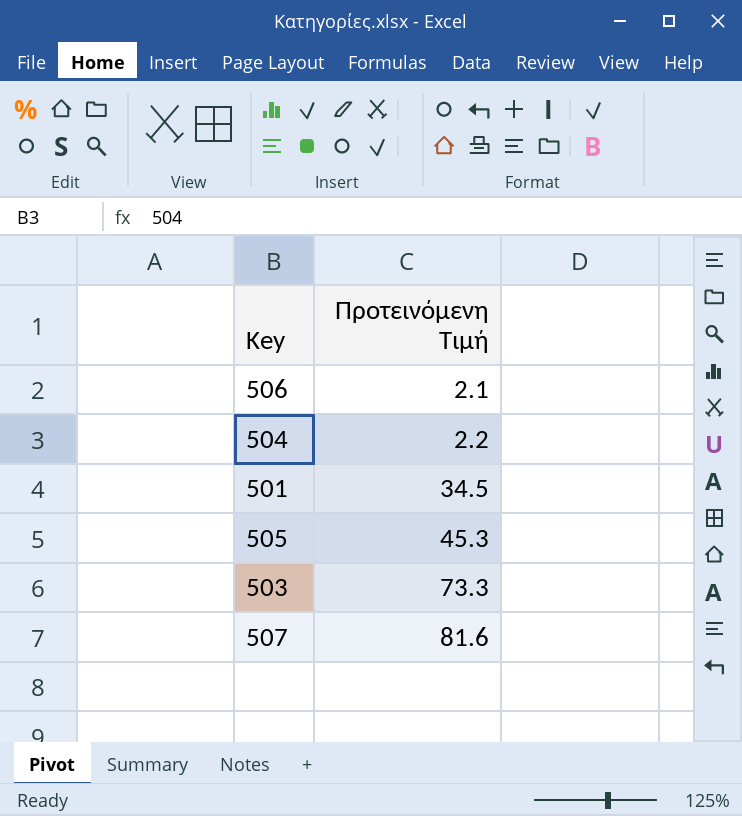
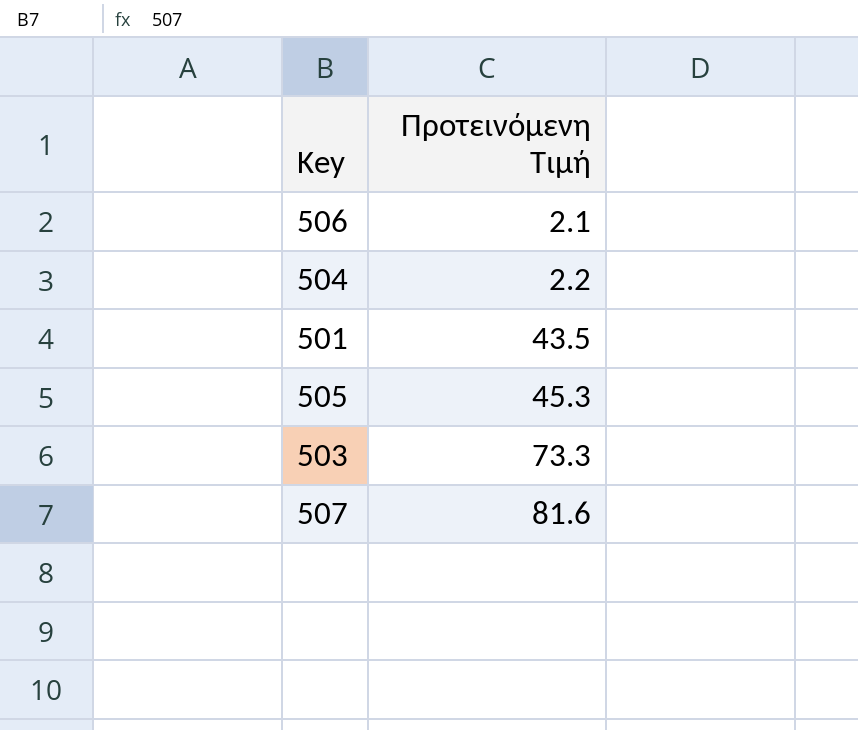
501 | Προτεινόμενη Τιμή: 34.5 -> 43.5

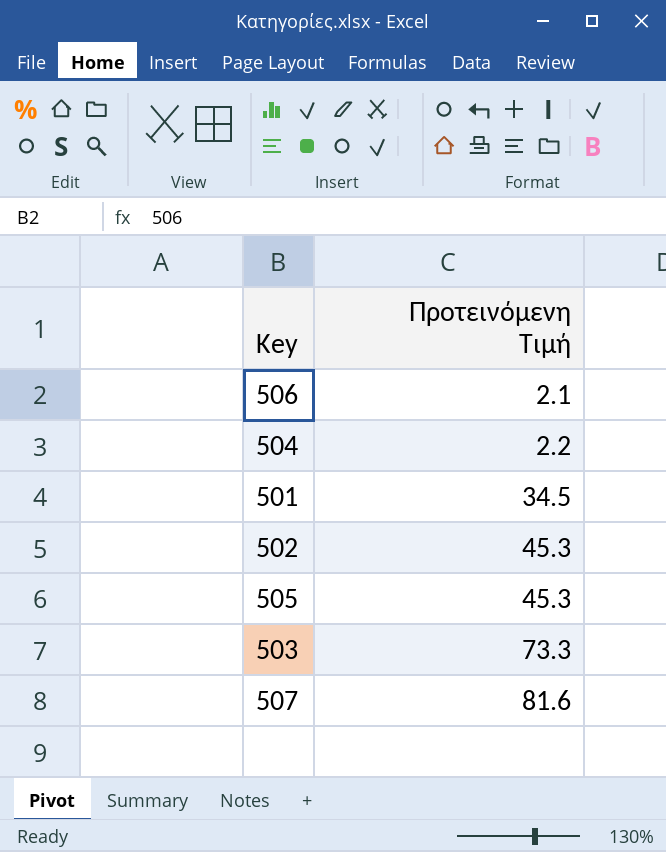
501 | Προτεινόμενη Τιμή: 43.5 -> 34.5
row 502: none -> 45.3

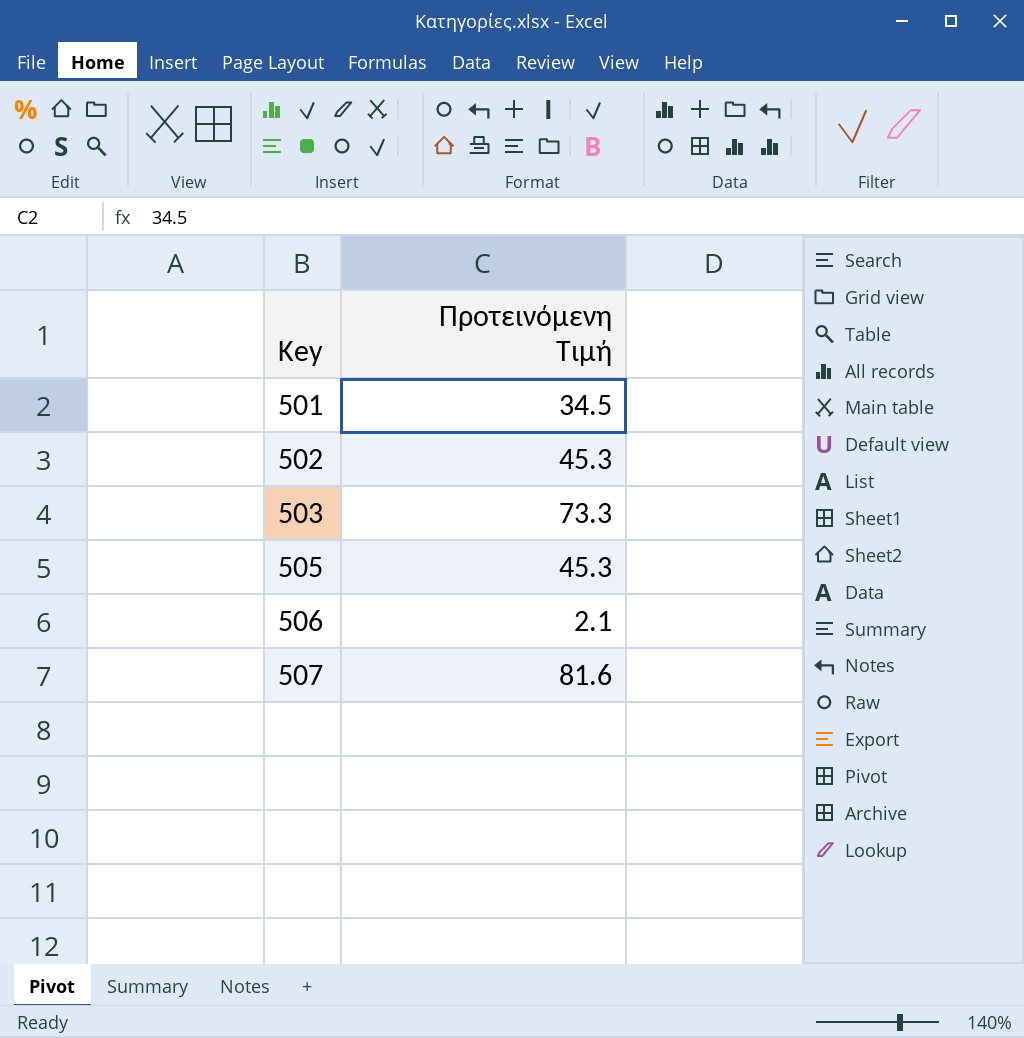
row order: Προτεινόμενη Τιμή ascending -> Key ascending
row 504: 2.2 -> none

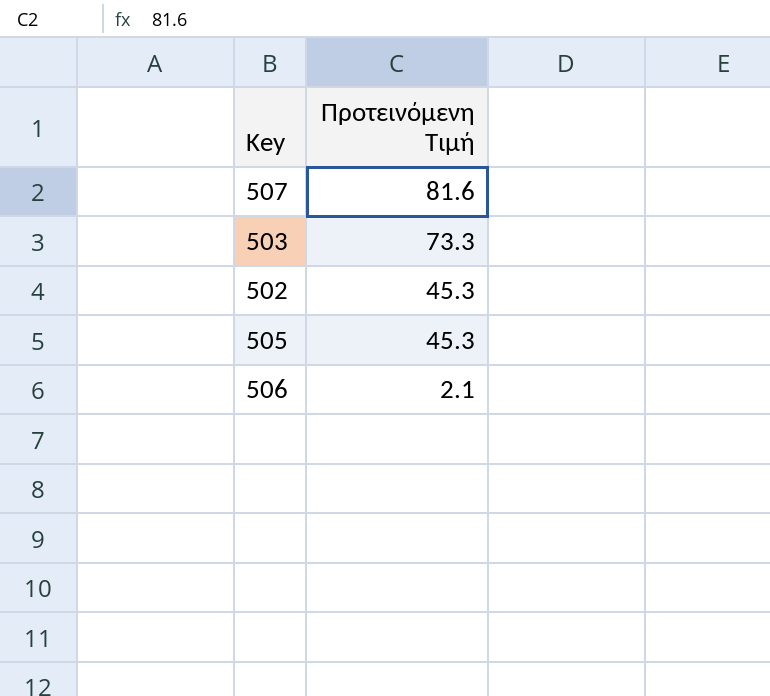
row order: Key ascending -> Προτεινόμενη Τιμή descending
row 501: 34.5 -> none

